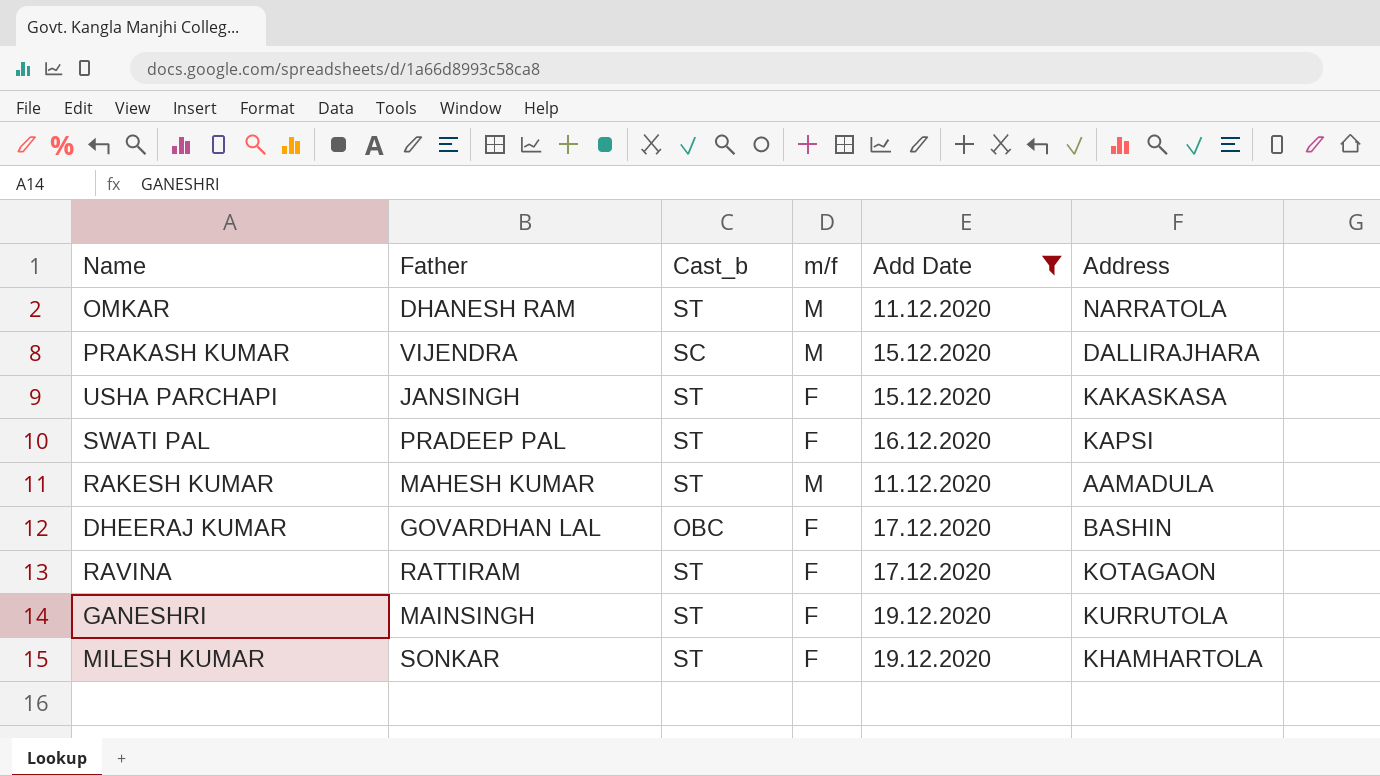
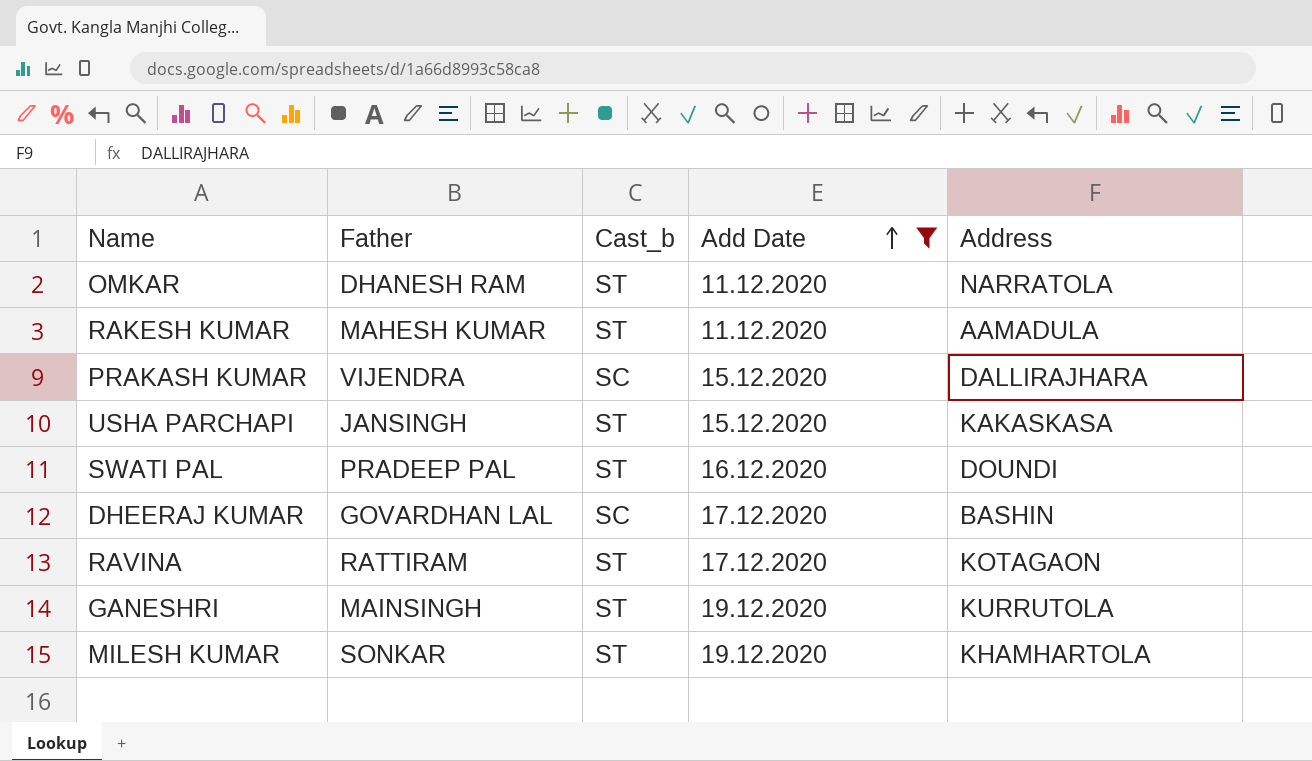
row order: none -> Add Date ascending
column m/f | position: 4 -> none
SWATI PAL | Address: KAPSI -> DOUNDI
DHEERAJ KUMAR | Cast_b: OBC -> SC

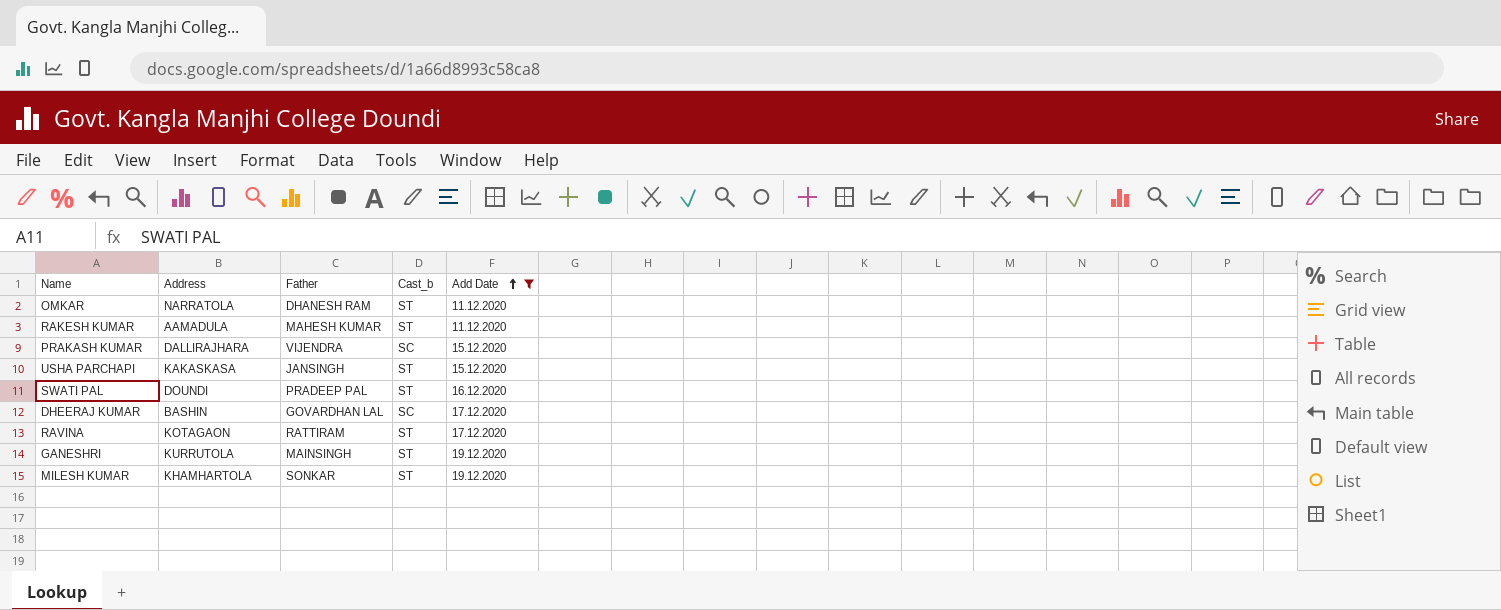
column Address | position: 5 -> 2

